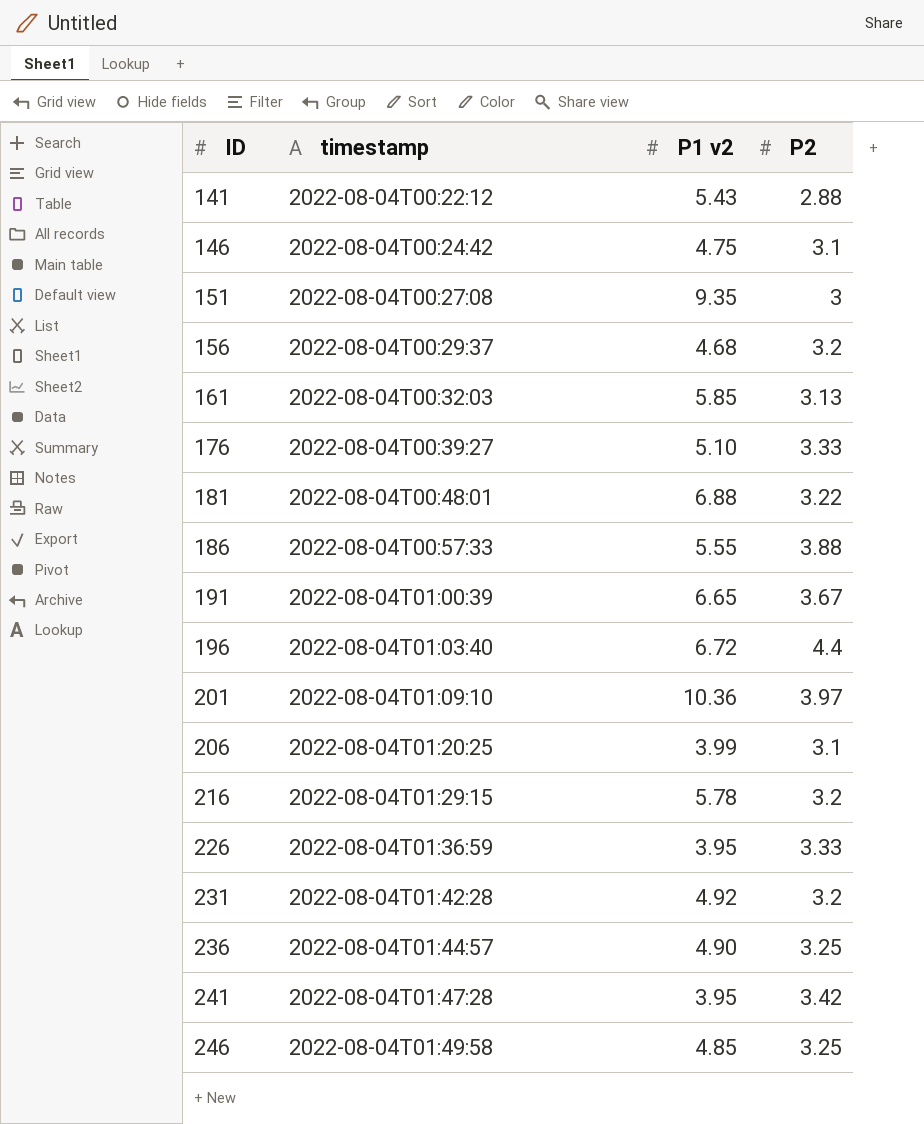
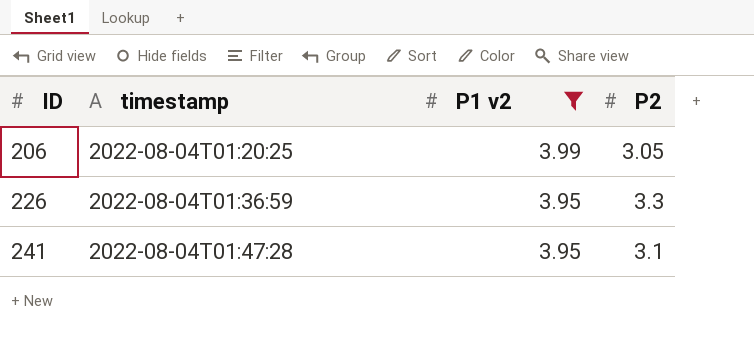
filter: none -> P1 v2 <= 3.99
206 | P2: 3.1 -> 3.05
226 | P2: 3.33 -> 3.3
241 | P2: 3.42 -> 3.1

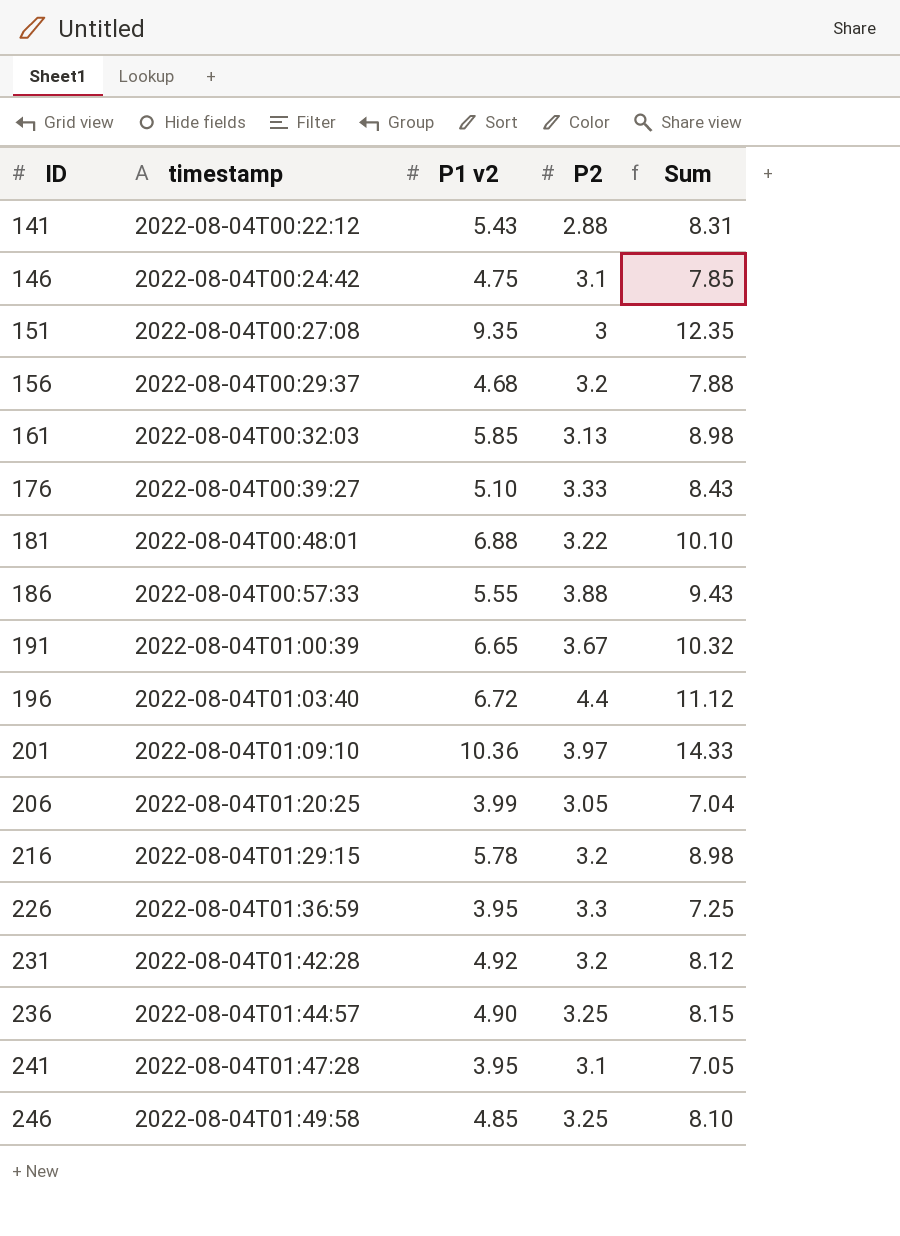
filter: P1 v2 <= 3.99 -> none
column Sum | formula: none -> [P1 v2] + [P2]

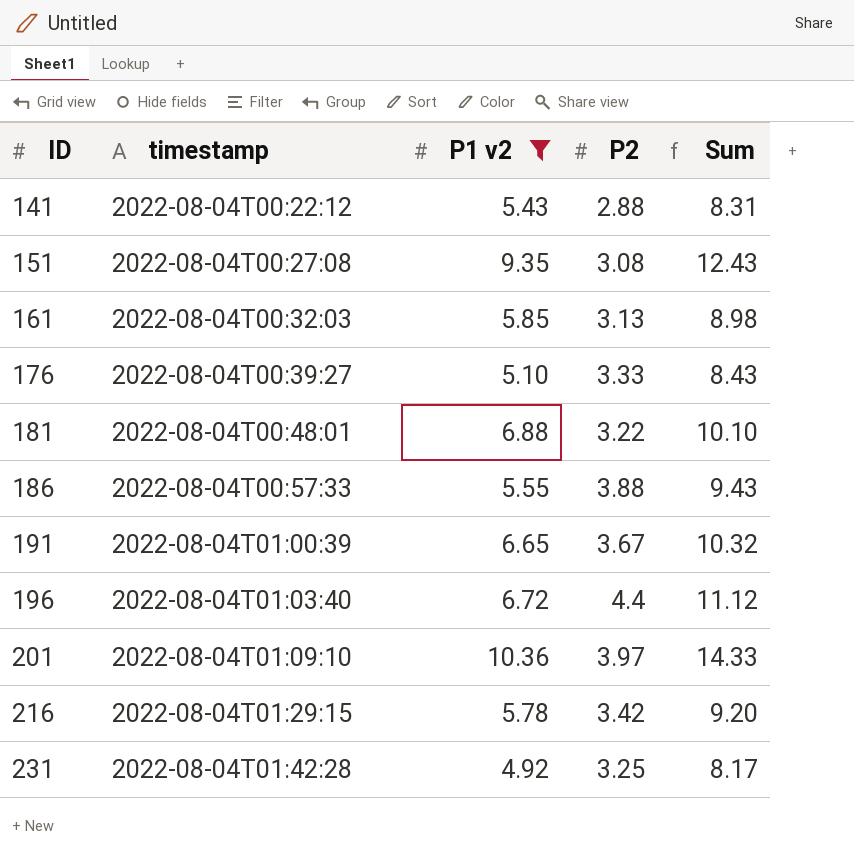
filter: none -> P1 v2 >= 4.92
151 | P2: 3 -> 3.08
151 | Sum: 12.35 -> 12.43
216 | P2: 3.2 -> 3.42
216 | Sum: 8.98 -> 9.20
231 | P2: 3.2 -> 3.25
231 | Sum: 8.12 -> 8.17

